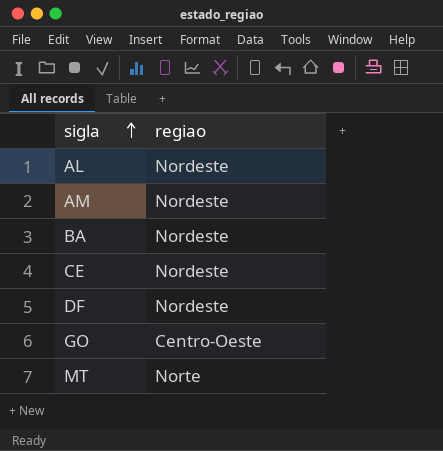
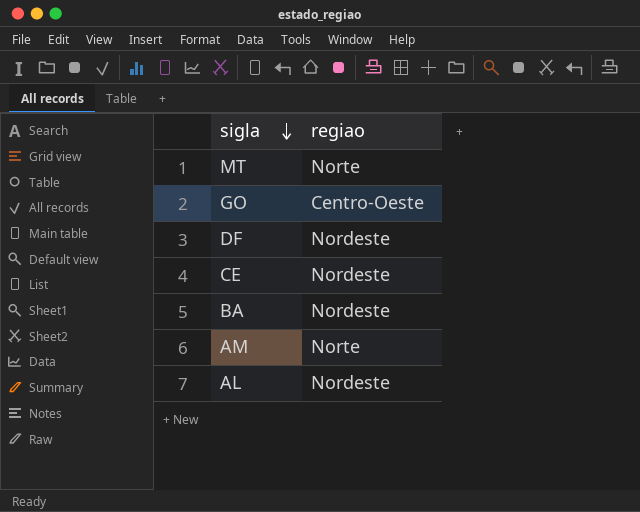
row order: sigla ascending -> sigla descending
AM | regiao: Nordeste -> Norte

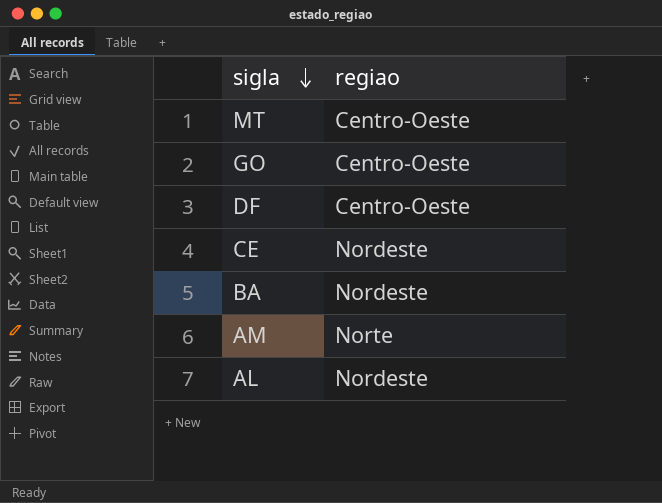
MT | regiao: Norte -> Centro-Oeste
DF | regiao: Nordeste -> Centro-Oeste

